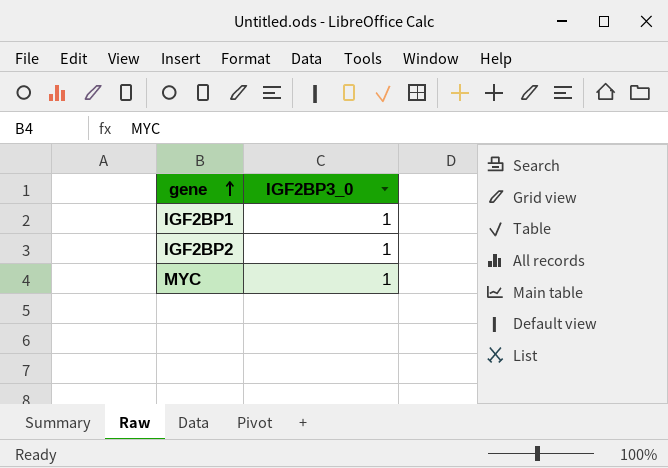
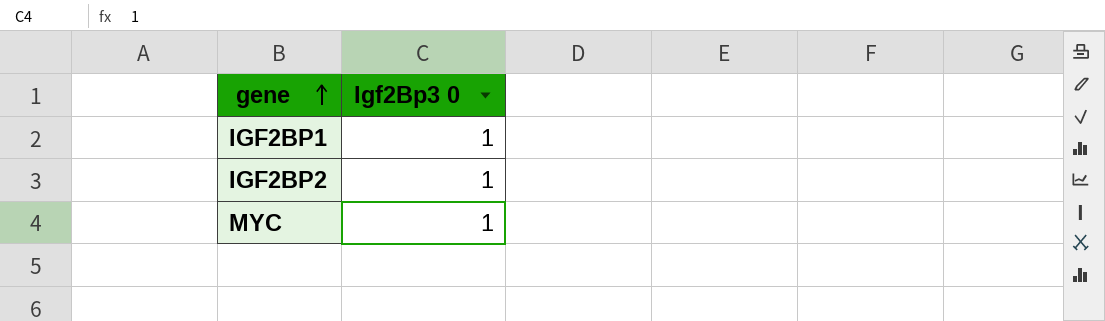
column name: IGF2BP3_0 -> Igf2Bp3 0

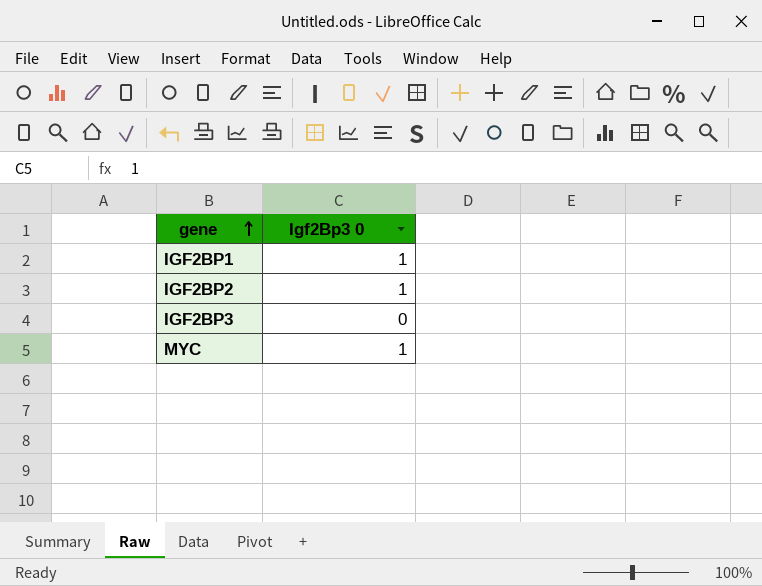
row IGF2BP3: none -> 0

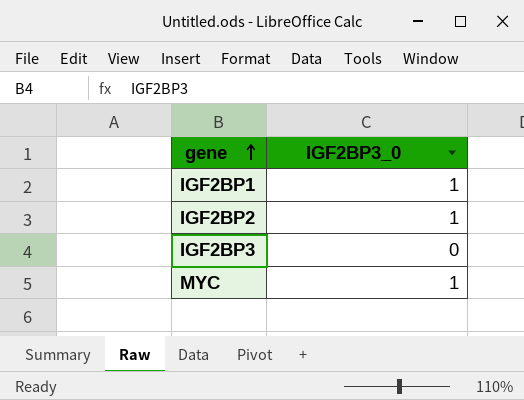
column name: Igf2Bp3 0 -> IGF2BP3_0

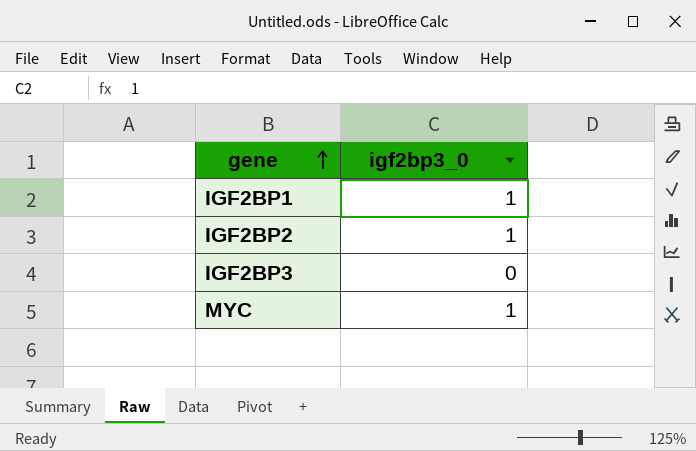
column name: IGF2BP3_0 -> igf2bp3_0

